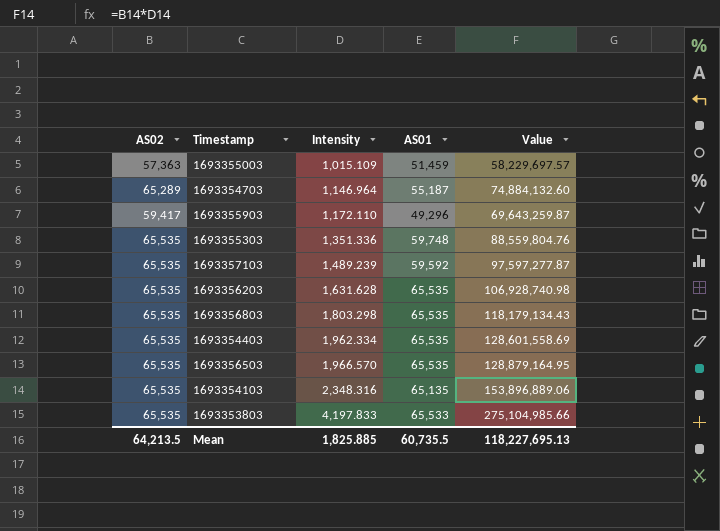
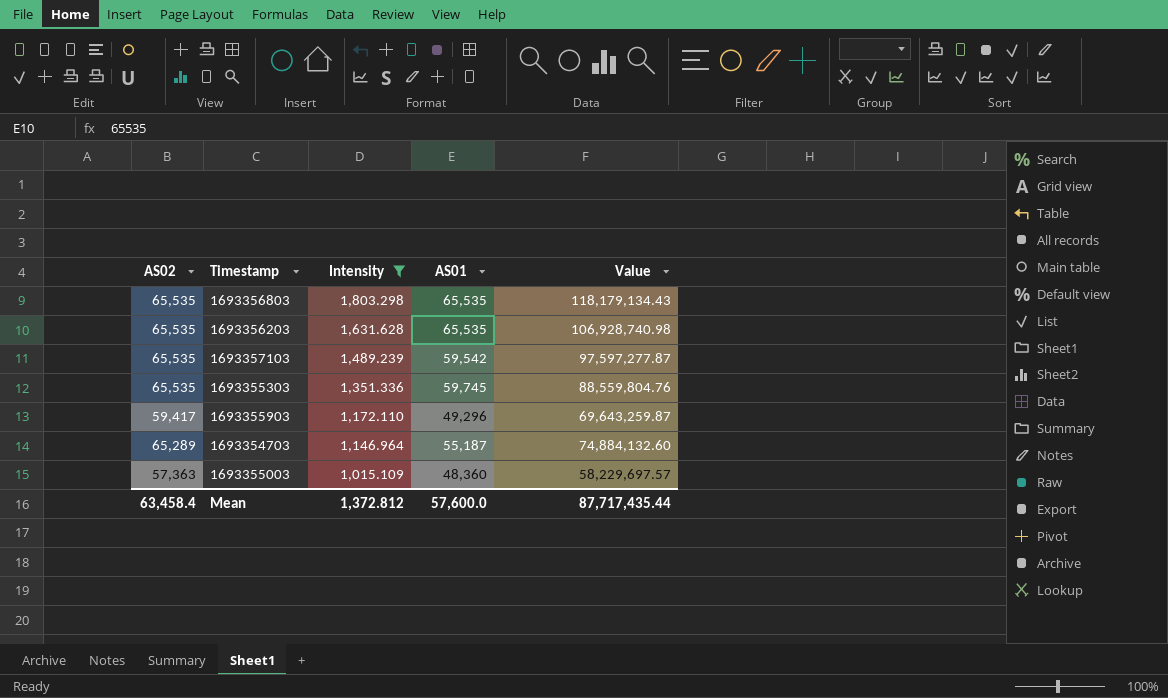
filter: none -> Intensity <= 1,803.298
row order: Intensity ascending -> Intensity descending
1693357103 | AS01: 59,592 -> 59,542
1693355303 | AS01: 59,748 -> 59,745
1693355003 | AS01: 51,459 -> 48,360
Mean | AS02: 64,213.5 -> 63,458.4
Mean | Intensity: 1,825.885 -> 1,372.812
Mean | AS01: 60,735.5 -> 57,600.0
Mean | Value: 118,227,695.13 -> 87,717,435.44

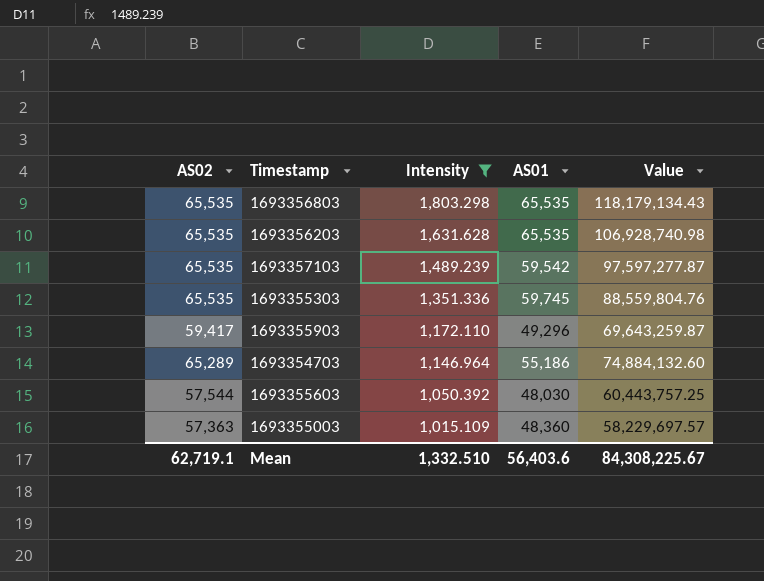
1693354703 | AS01: 55,187 -> 55,186
row 1693355603: none -> 57,544 | 1,050.392 | 48,030 | 60,443,757.25
Mean | AS02: 63,458.4 -> 62,719.1
Mean | Intensity: 1,372.812 -> 1,332.510
Mean | AS01: 57,600.0 -> 56,403.6
Mean | Value: 87,717,435.44 -> 84,308,225.67

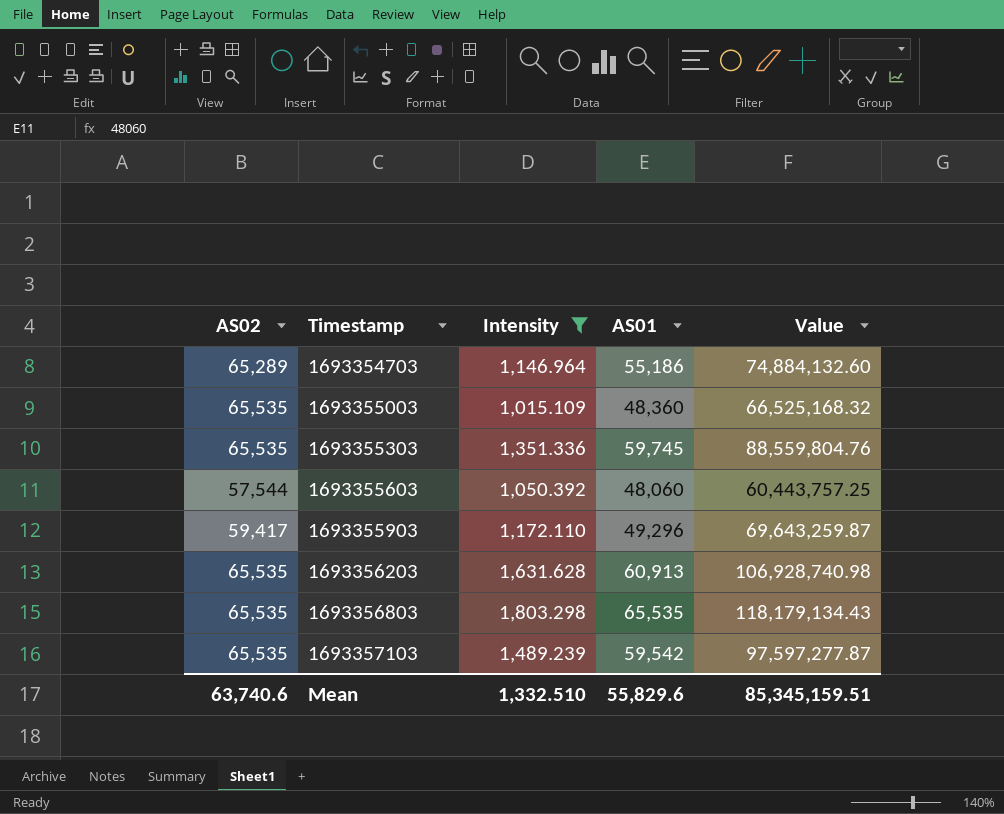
row order: Intensity descending -> Timestamp ascending
1693355003 | AS02: 57,363 -> 65,535
1693355003 | Value: 58,229,697.57 -> 66,525,168.32
1693355603 | AS01: 48,030 -> 48,060
1693356203 | AS01: 65,535 -> 60,913
Mean | AS02: 62,719.1 -> 63,740.6
Mean | AS01: 56,403.6 -> 55,829.6
Mean | Value: 84,308,225.67 -> 85,345,159.51

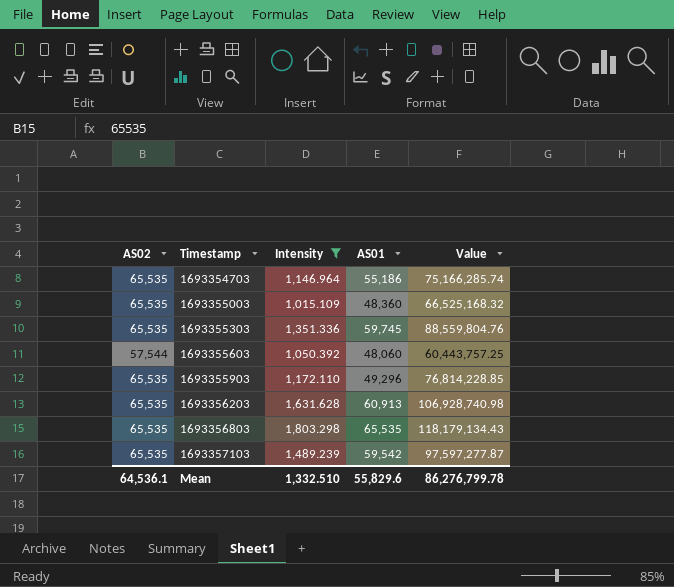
1693354703 | AS02: 65,289 -> 65,535
1693354703 | Value: 74,884,132.60 -> 75,166,285.74
1693355903 | AS02: 59,417 -> 65,535
1693355903 | Value: 69,643,259.87 -> 76,814,228.85
Mean | AS02: 63,740.6 -> 64,536.1
Mean | Value: 85,345,159.51 -> 86,276,799.78

